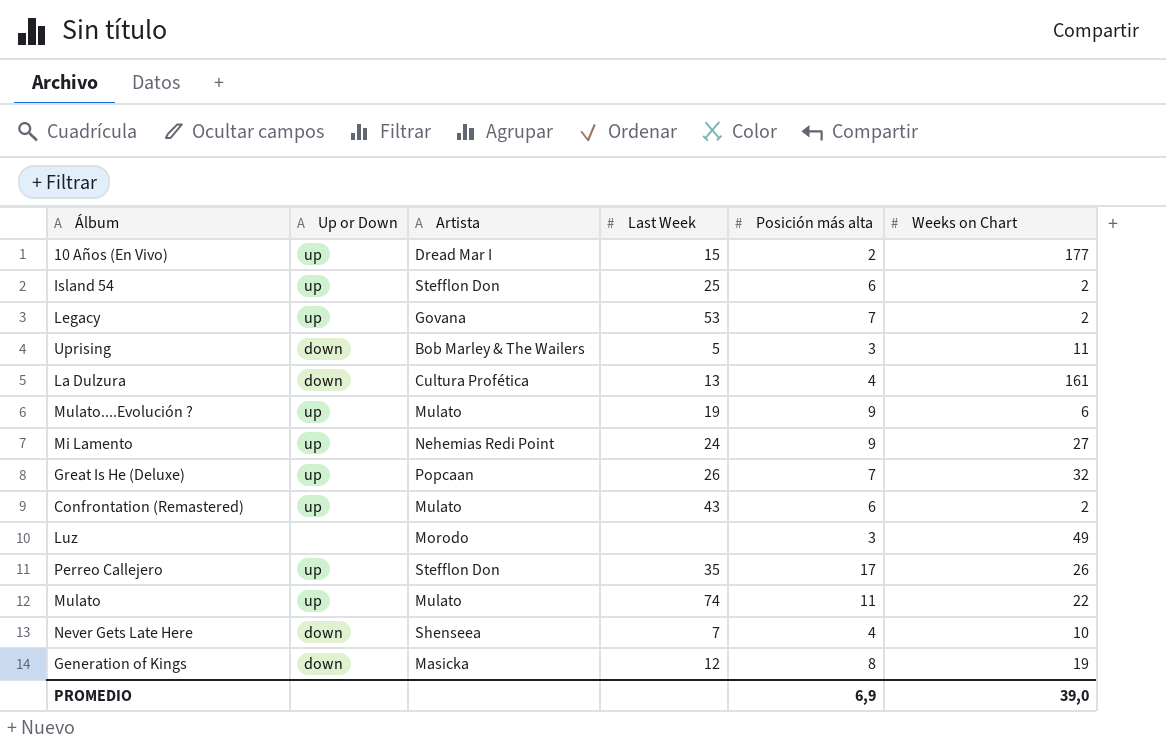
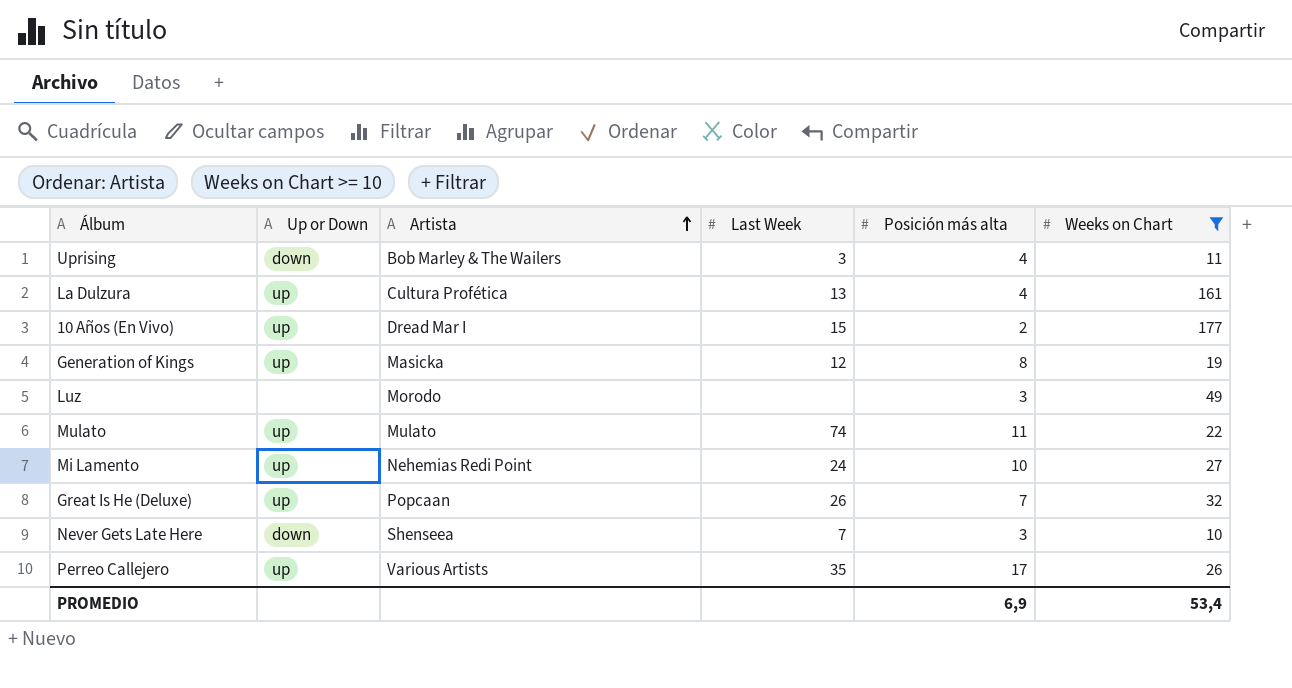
filter: none -> Weeks on Chart >= 10
row order: none -> Artista ascending
Uprising | Last Week: 5 -> 3
Uprising | Posición más alta: 3 -> 4
La Dulzura | Up or Down: down -> up
Generation of Kings | Up or Down: down -> up
Mi Lamento | Posición más alta: 9 -> 10
Never Gets Late Here | Posición más alta: 4 -> 3
Perreo Callejero | Artista: Stefflon Don -> Various Artists
PROMEDIO | Weeks on Chart: 39,0 -> 53,4

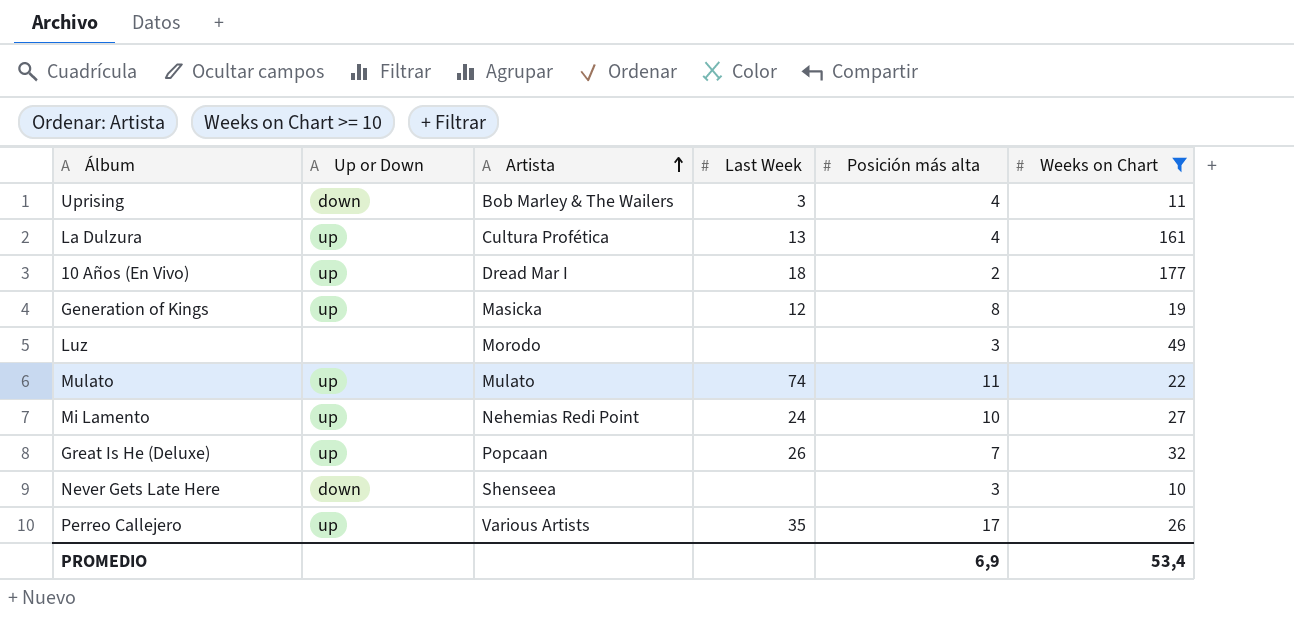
10 Años (En Vivo) | Last Week: 15 -> 18
Never Gets Late Here | Last Week: 7 -> none

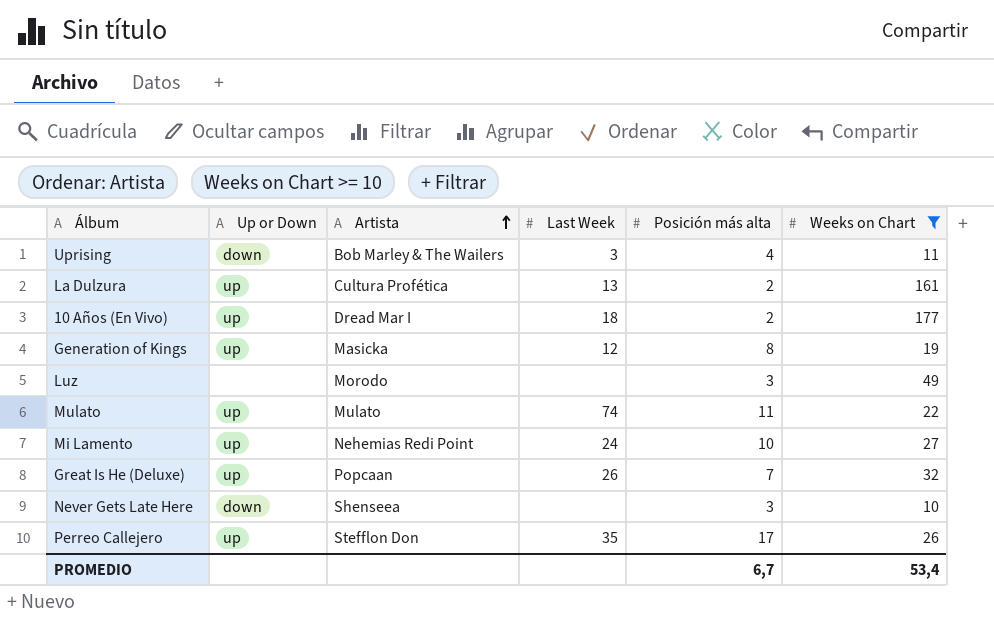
La Dulzura | Posición más alta: 4 -> 2
Perreo Callejero | Artista: Various Artists -> Stefflon Don
PROMEDIO | Posición más alta: 6,9 -> 6,7

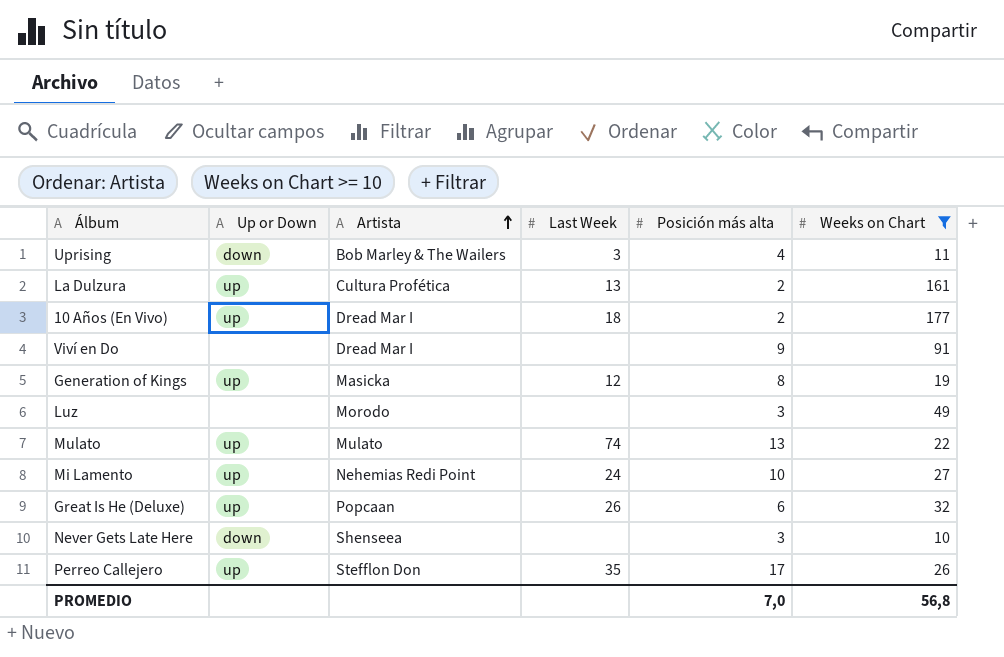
row Viví en Do: none -> none | Dread Mar I | none | 9 | 91
Mulato | Posición más alta: 11 -> 13
Great Is He (Deluxe) | Posición más alta: 7 -> 6
PROMEDIO | Posición más alta: 6,7 -> 7,0
PROMEDIO | Weeks on Chart: 53,4 -> 56,8

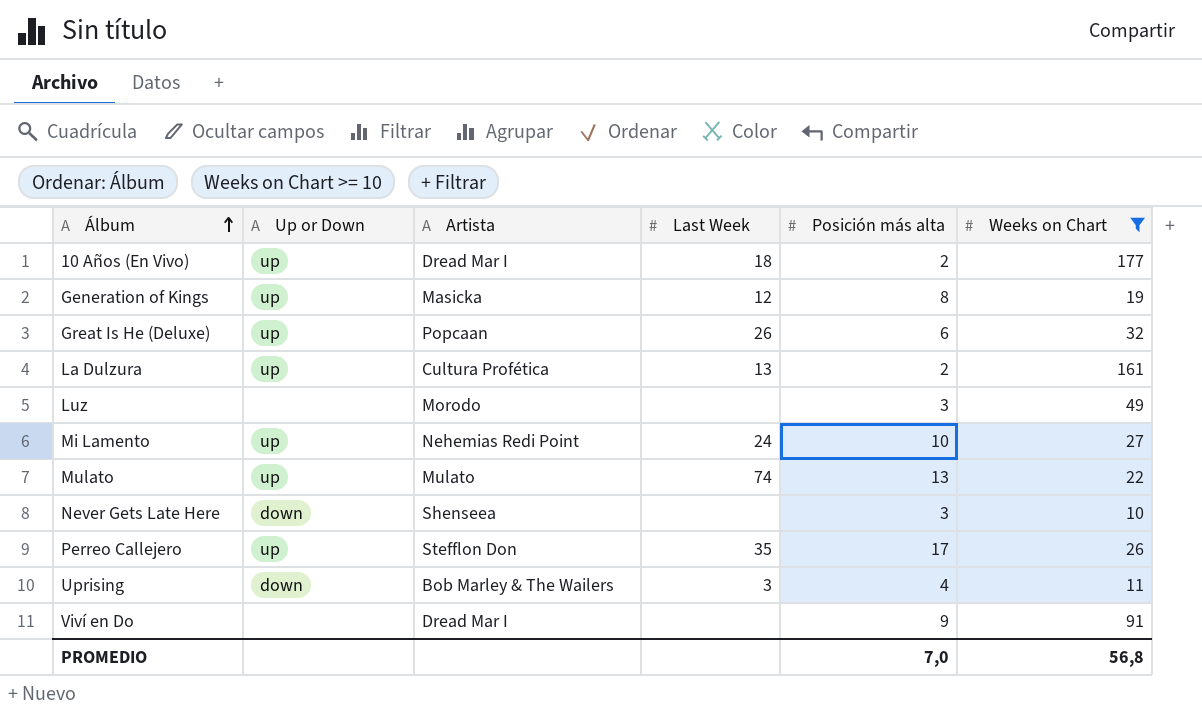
row order: Artista ascending -> Álbum ascending

